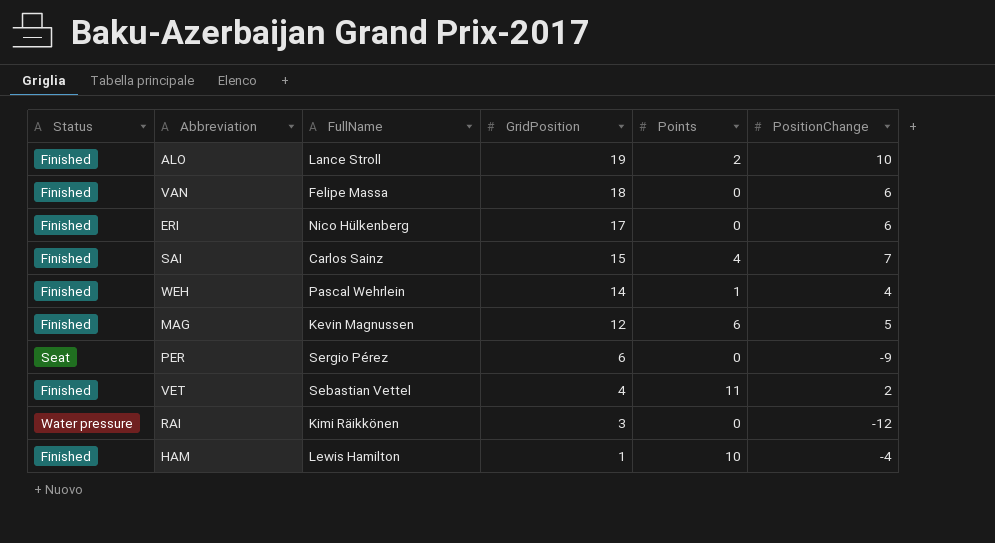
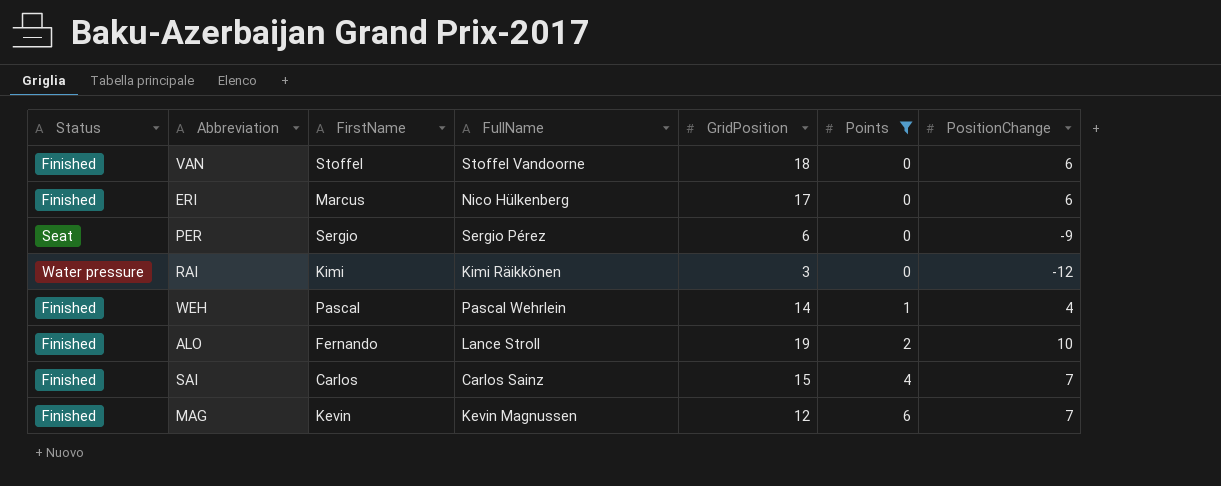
filter: none -> Points <= 6
row order: GridPosition descending -> Points ascending
column FirstName | position: none -> 3
VAN | FullName: Felipe Massa -> Stoffel Vandoorne
MAG | PositionChange: 5 -> 7

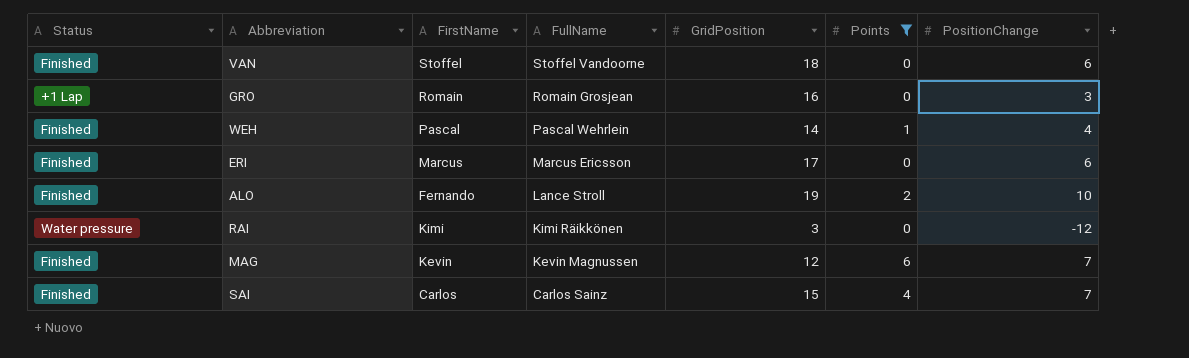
row order: Points ascending -> FullName descending
row PER: Seat | Sergio | Sergio Pérez | 6 | 0 | -9 -> none
row GRO: none -> +1 Lap | Romain | Romain Grosjean | 16 | 0 | 3
ERI | FullName: Nico Hülkenberg -> Marcus Ericsson

